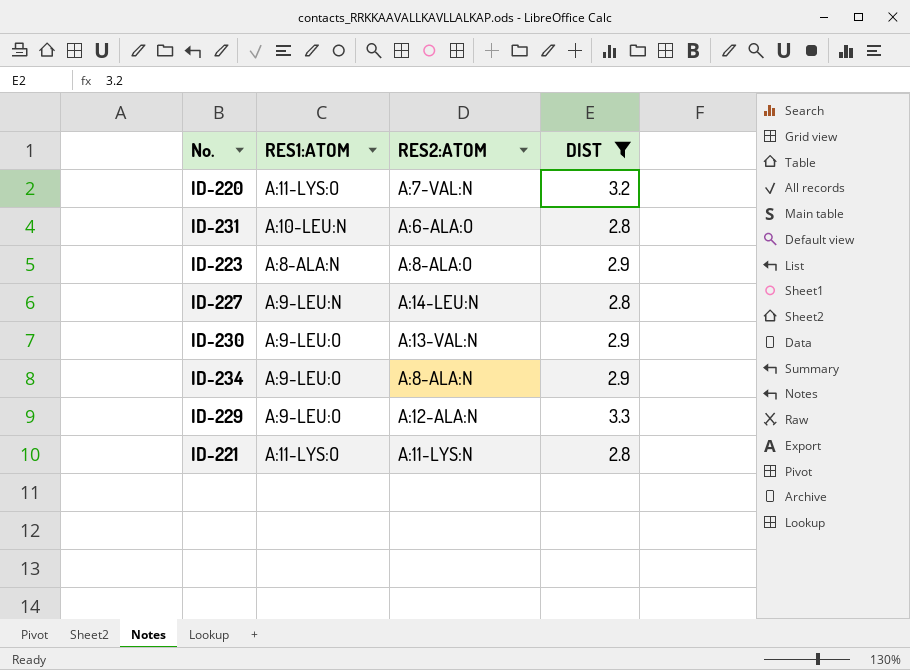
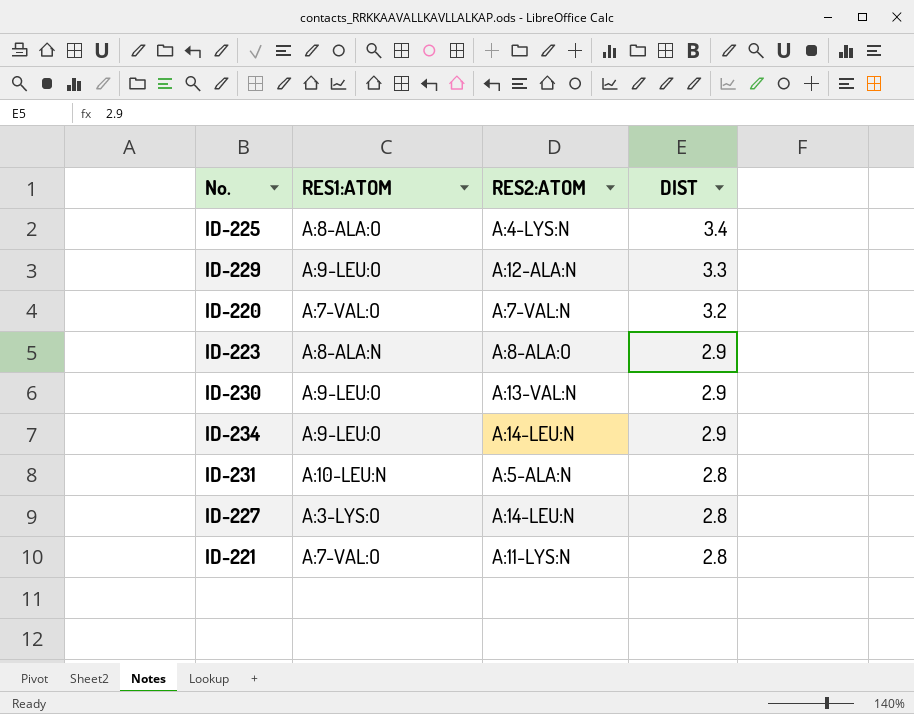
filter: DIST != 3.4 -> none
row order: none -> DIST descending
ID-220 | RES1:ATOM: A:11-LYS:O -> A:7-VAL:O
ID-234 | RES2:ATOM: A:8-ALA:N -> A:14-LEU:N
ID-231 | RES2:ATOM: A:6-ALA:O -> A:5-ALA:N
ID-227 | RES1:ATOM: A:9-LEU:N -> A:3-LYS:O
ID-221 | RES1:ATOM: A:11-LYS:O -> A:7-VAL:O

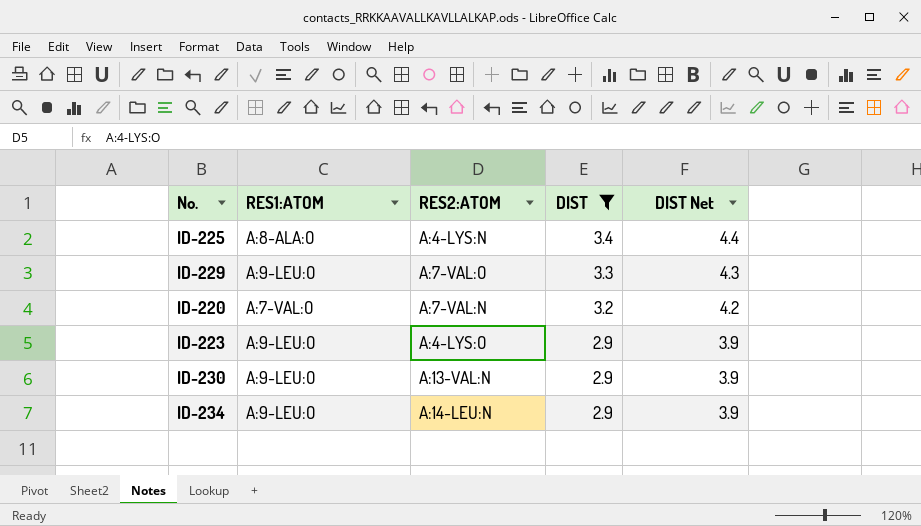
filter: none -> DIST != 2.8
column DIST Net | formula: none -> [DIST] + 1
ID-229 | RES2:ATOM: A:12-ALA:N -> A:7-VAL:O
ID-223 | RES1:ATOM: A:8-ALA:N -> A:9-LEU:O
ID-223 | RES2:ATOM: A:8-ALA:O -> A:4-LYS:O

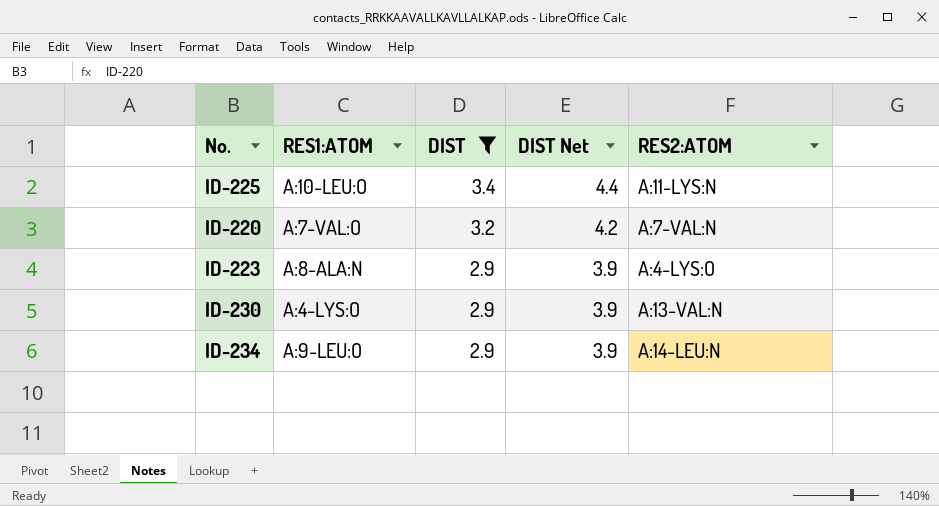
column RES2:ATOM | position: 3 -> 5
row ID-229: A:9-LEU:O | A:7-VAL:O | 3.3 | 4.3 -> none
ID-225 | RES1:ATOM: A:8-ALA:O -> A:10-LEU:O
ID-225 | RES2:ATOM: A:4-LYS:N -> A:11-LYS:N
ID-223 | RES1:ATOM: A:9-LEU:O -> A:8-ALA:N
ID-230 | RES1:ATOM: A:9-LEU:O -> A:4-LYS:O

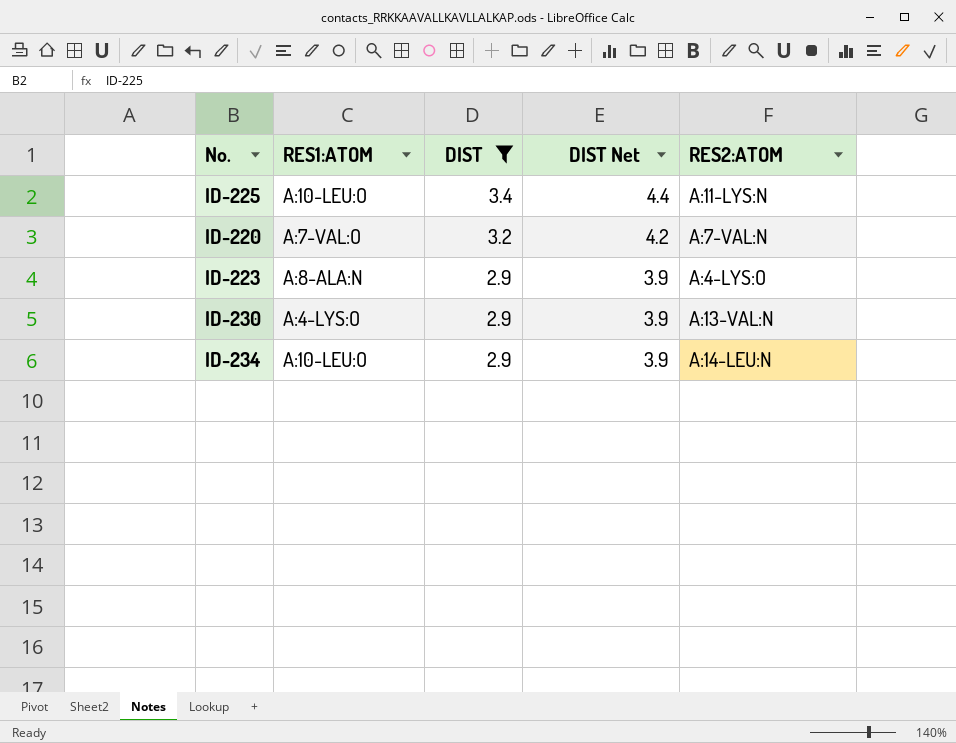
ID-234 | RES1:ATOM: A:9-LEU:O -> A:10-LEU:O

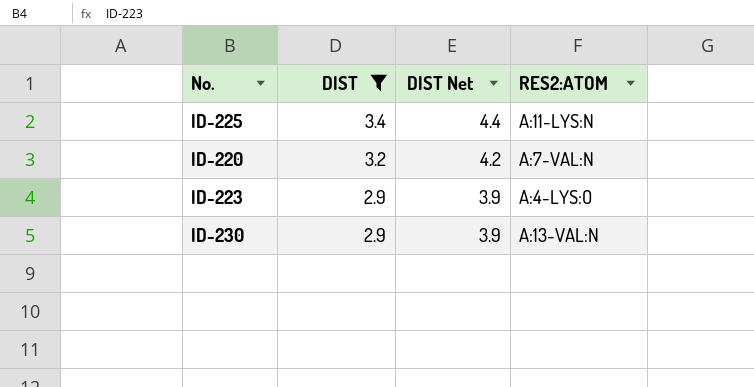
column RES1:ATOM | position: 2 -> none
row ID-234: A:10-LEU:O | 2.9 | 3.9 | A:14-LEU:N -> none

